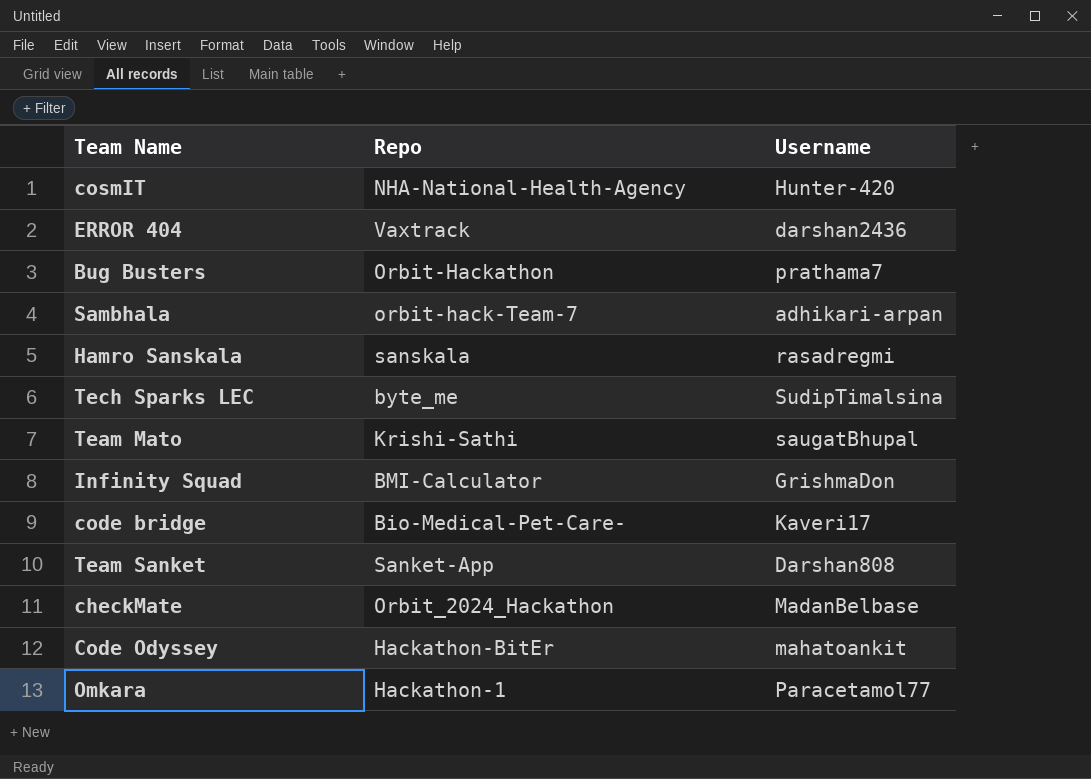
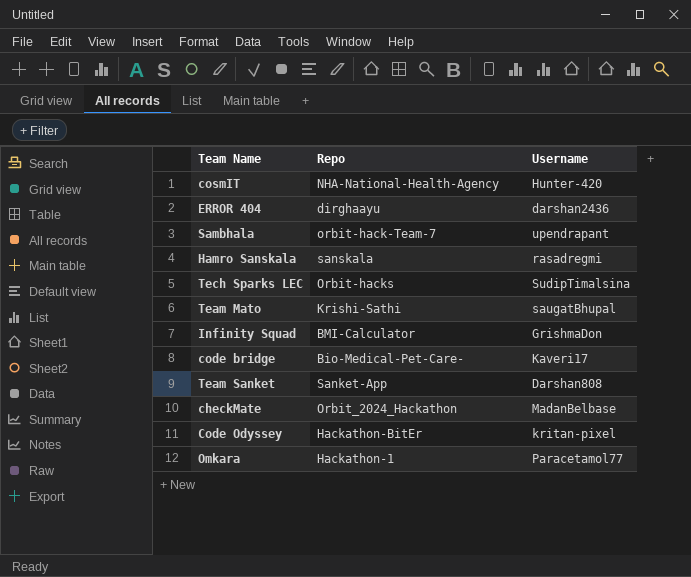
row Bug Busters: Orbit-Hackathon | prathama7 -> none
ERROR 404 | Repo: Vaxtrack -> dirghaayu
Sambhala | Username: adhikari-arpan -> upendrapant
Tech Sparks LEC | Repo: byte_me -> Orbit-hacks
Code Odyssey | Username: mahatoankit -> kritan-pixel

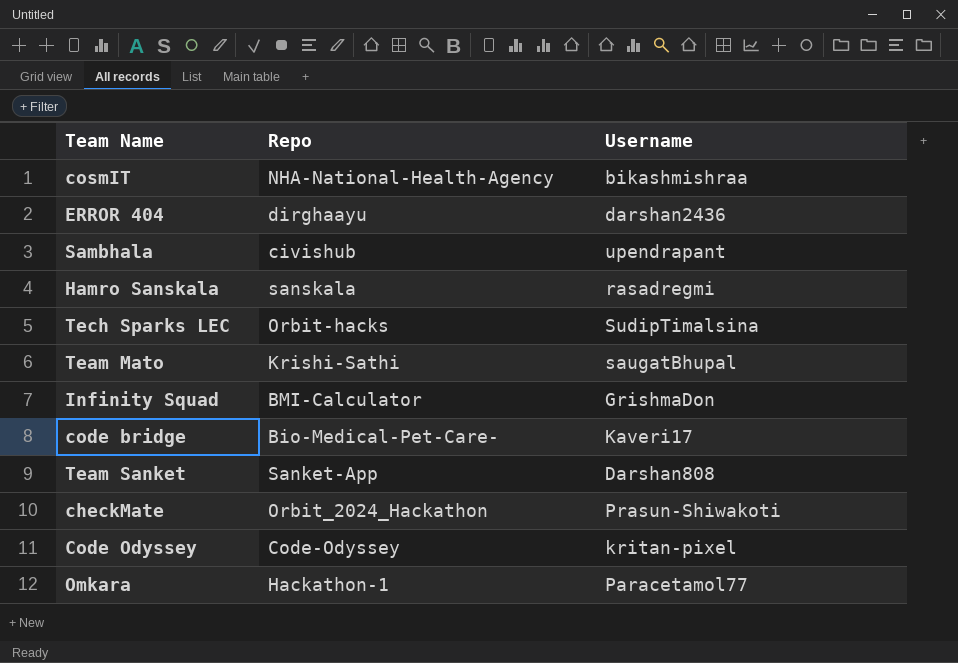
cosmIT | Username: Hunter-420 -> bikashmishraa
Sambhala | Repo: orbit-hack-Team-7 -> civishub
checkMate | Username: MadanBelbase -> Prasun-Shiwakoti
Code Odyssey | Repo: Hackathon-BitEr -> Code-Odyssey

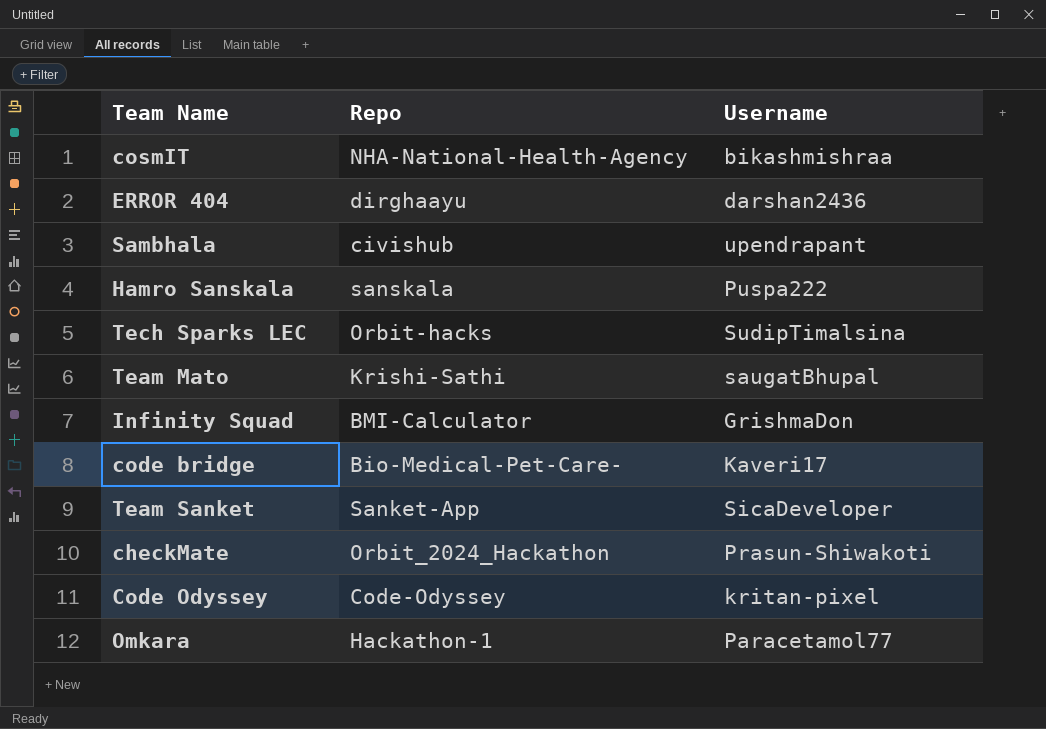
Hamro Sanskala | Username: rasadregmi -> Puspa222
Team Sanket | Username: Darshan808 -> SicaDeveloper

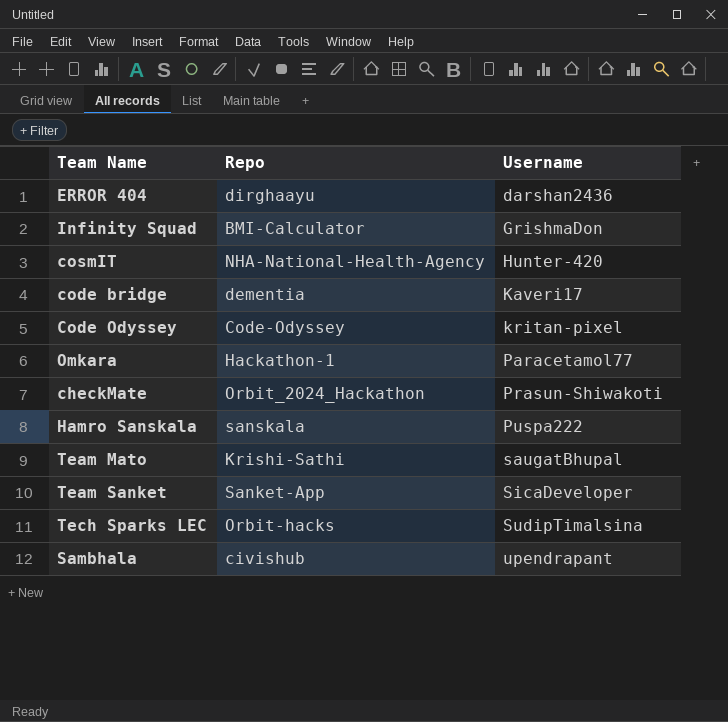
row order: none -> Username ascending
cosmIT | Username: bikashmishraa -> Hunter-420
code bridge | Repo: Bio-Medical-Pet-Care- -> dementia

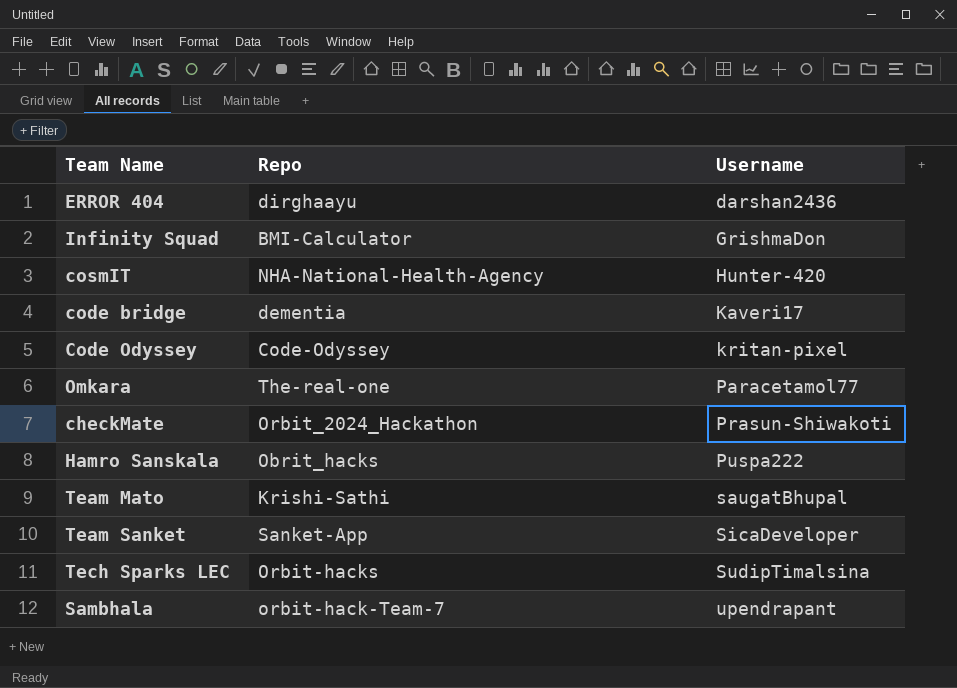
Omkara | Repo: Hackathon-1 -> The-real-one
Hamro Sanskala | Repo: sanskala -> Obrit_hacks
Sambhala | Repo: civishub -> orbit-hack-Team-7

